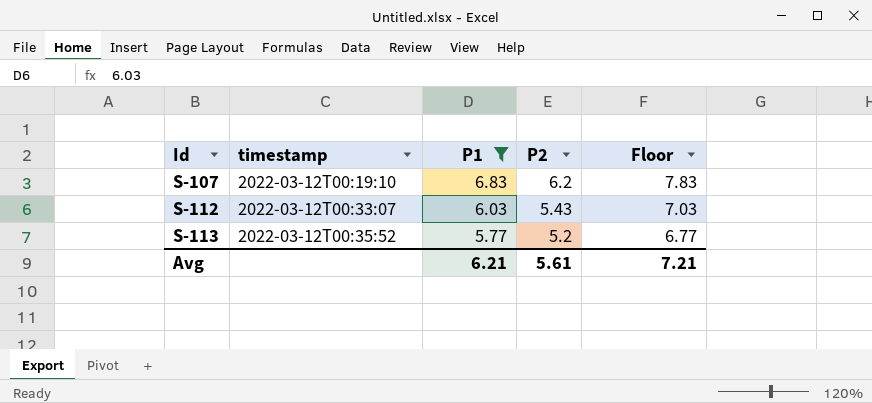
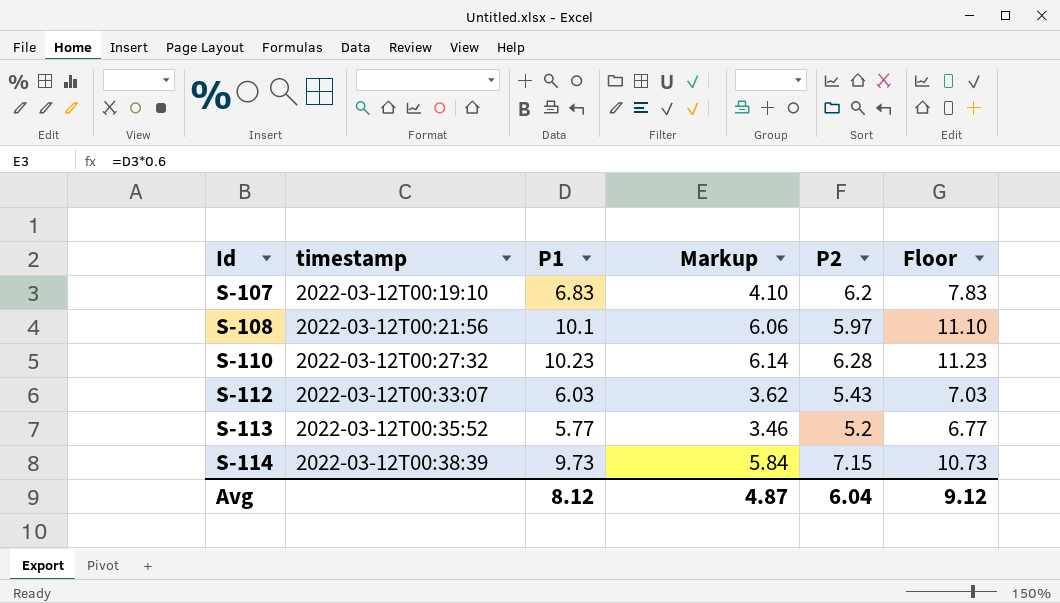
filter: P1 <= 6.83 -> none
column Markup | formula: none -> [P1] * 0.6
Avg | P1: 6.21 -> 8.12
Avg | P2: 5.61 -> 6.04
Avg | Floor: 7.21 -> 9.12

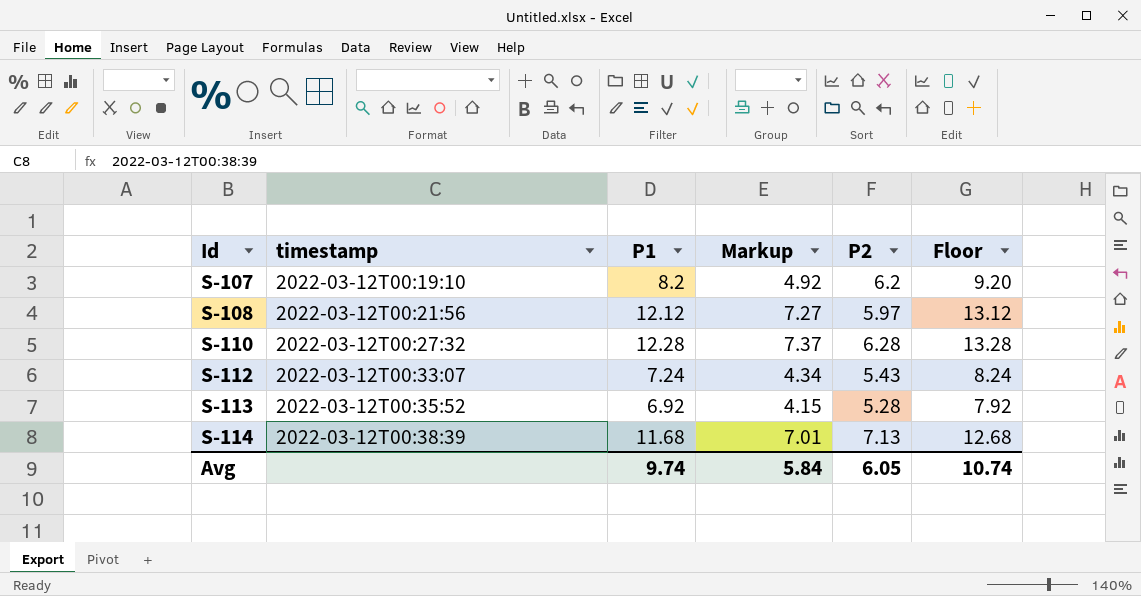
S-107 | P1: 6.83 -> 8.2
S-107 | Markup: 4.10 -> 4.92
S-107 | Floor: 7.83 -> 9.20
S-108 | P1: 10.1 -> 12.12
S-108 | Markup: 6.06 -> 7.27
S-108 | Floor: 11.10 -> 13.12
S-110 | P1: 10.23 -> 12.28
S-110 | Markup: 6.14 -> 7.37
S-110 | Floor: 11.23 -> 13.28
S-112 | P1: 6.03 -> 7.24
S-112 | Markup: 3.62 -> 4.34
S-112 | Floor: 7.03 -> 8.24
S-113 | P1: 5.77 -> 6.92
S-113 | Markup: 3.46 -> 4.15
S-113 | P2: 5.2 -> 5.28
S-113 | Floor: 6.77 -> 7.92
S-114 | P1: 9.73 -> 11.68
S-114 | Markup: 5.84 -> 7.01
S-114 | P2: 7.15 -> 7.13
S-114 | Floor: 10.73 -> 12.68
Avg | P1: 8.12 -> 9.74
Avg | Markup: 4.87 -> 5.84
Avg | P2: 6.04 -> 6.05
Avg | Floor: 9.12 -> 10.74

